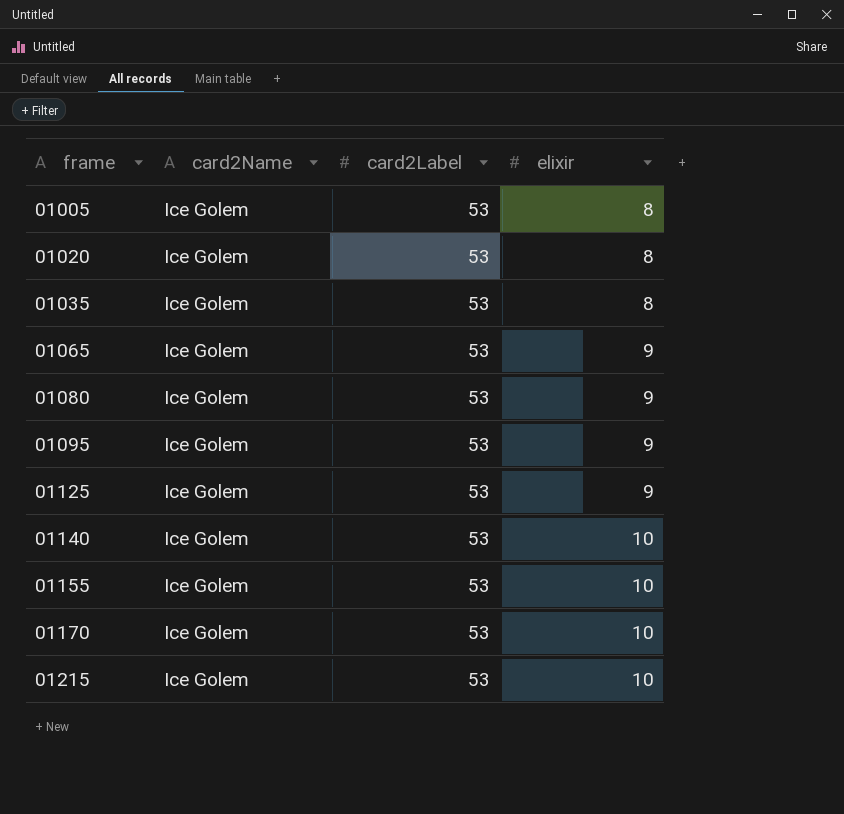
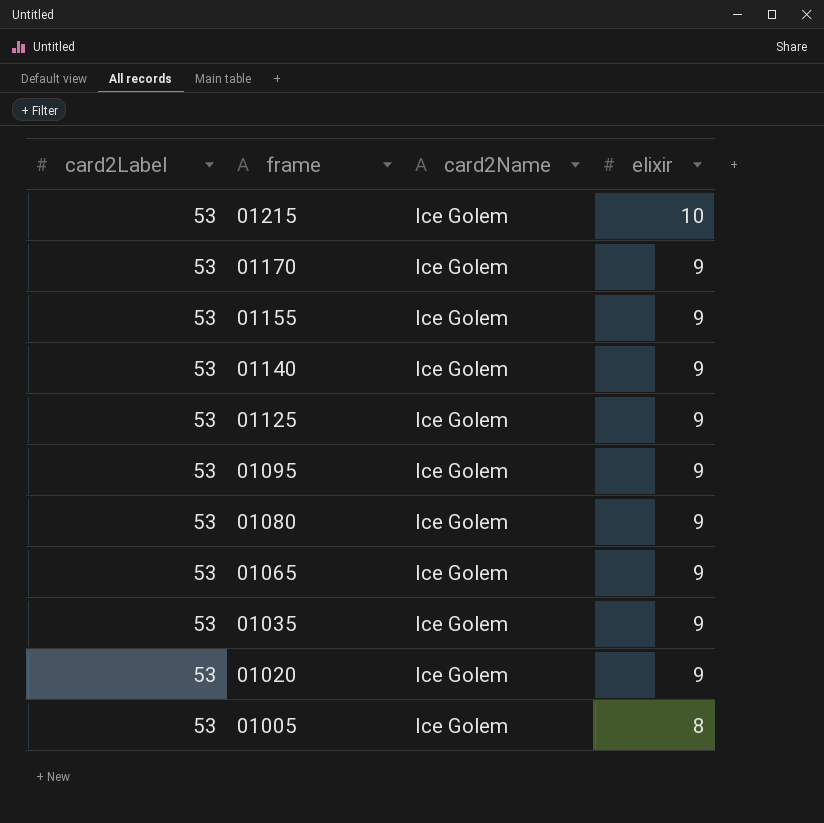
row order: frame ascending -> frame descending
column card2Label | position: 3 -> 1
01170 | elixir: 10 -> 9
01155 | elixir: 10 -> 9
01140 | elixir: 10 -> 9
01035 | elixir: 8 -> 9
01020 | elixir: 8 -> 9

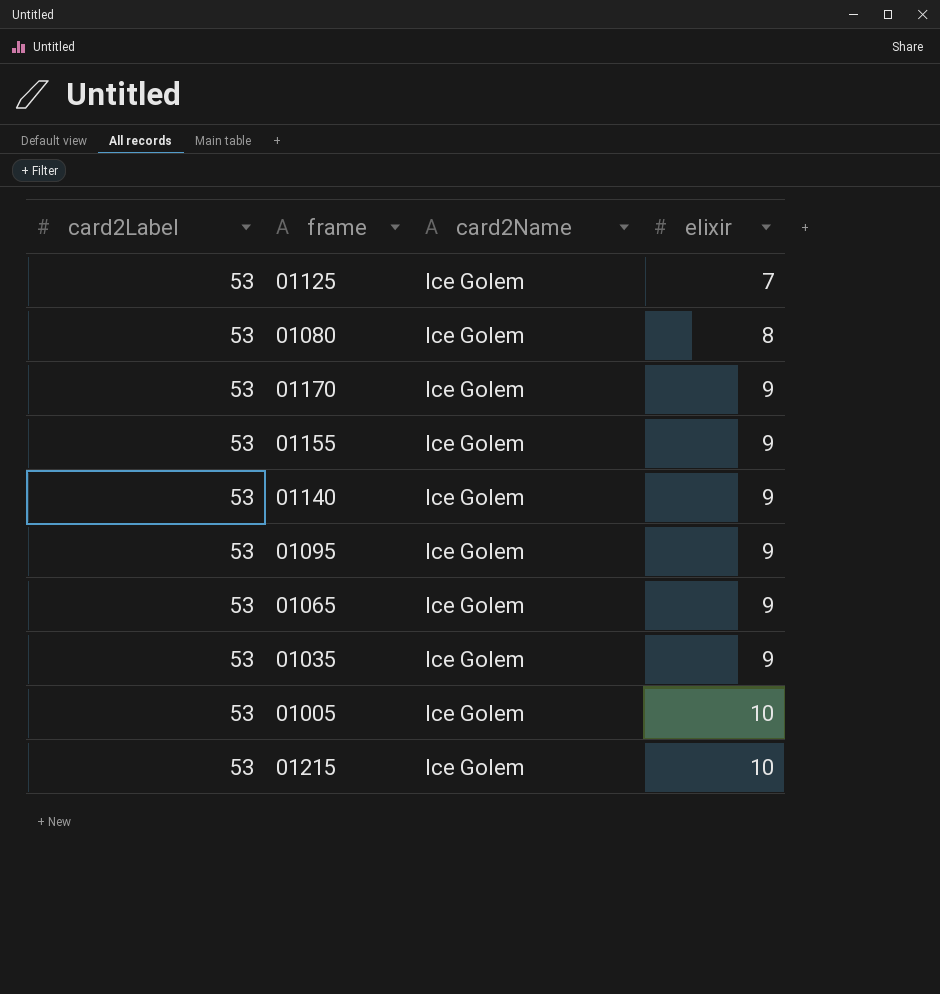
row order: frame descending -> elixir ascending
row 01020: 53 | Ice Golem | 9 -> none
01125 | elixir: 9 -> 7
01080 | elixir: 9 -> 8
01005 | elixir: 8 -> 10

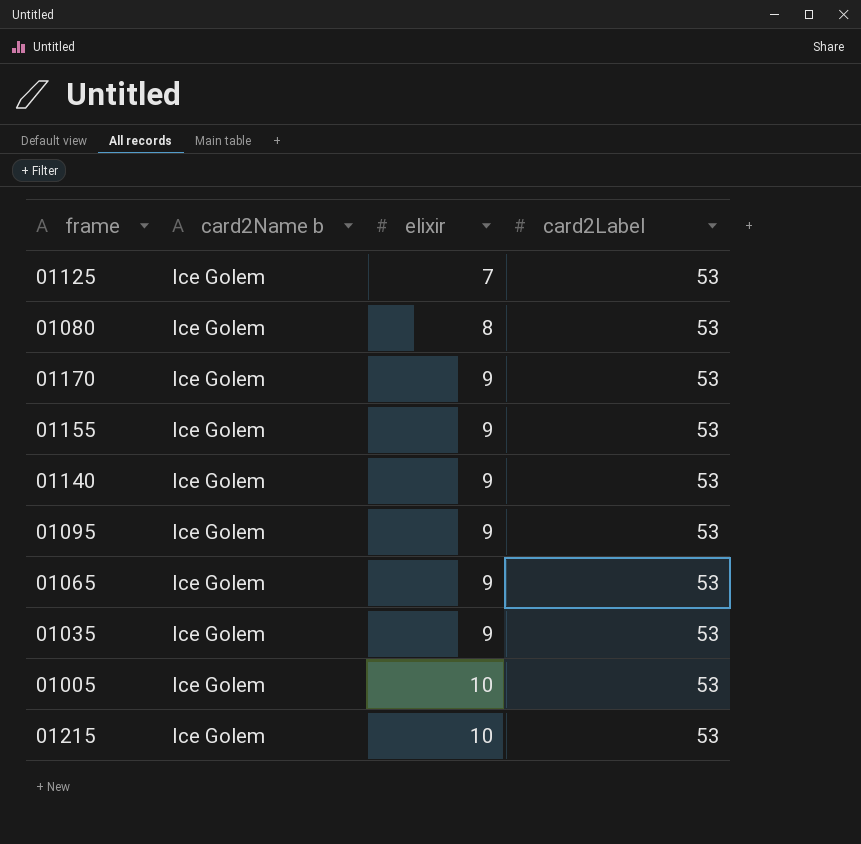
column name: card2Name -> card2Name b
column card2Label | position: 1 -> 4

